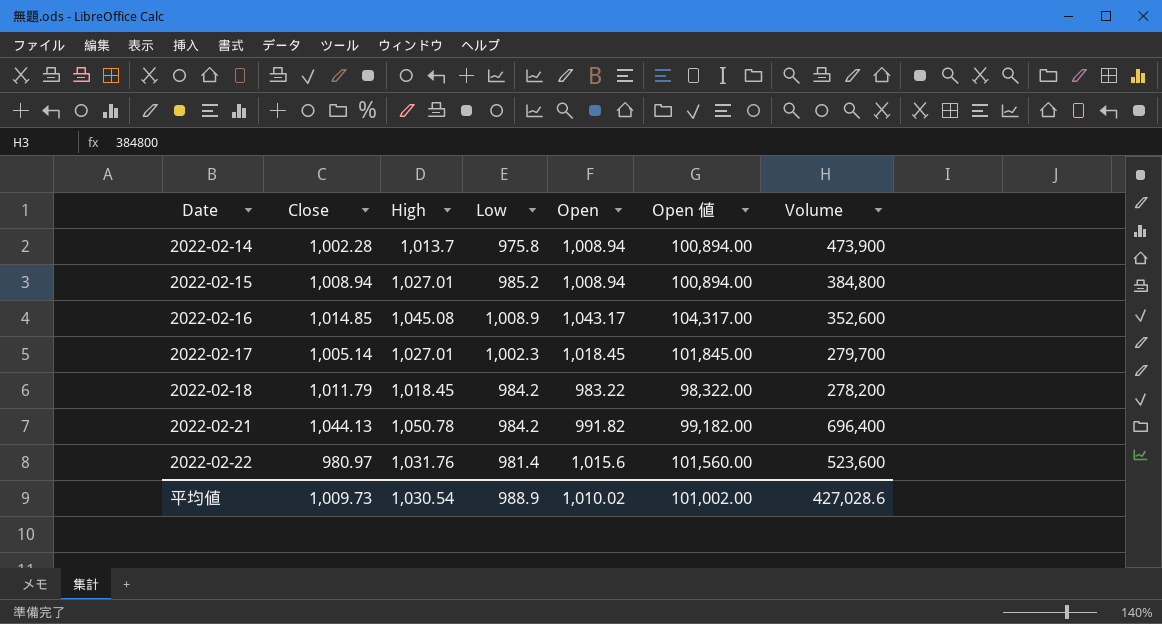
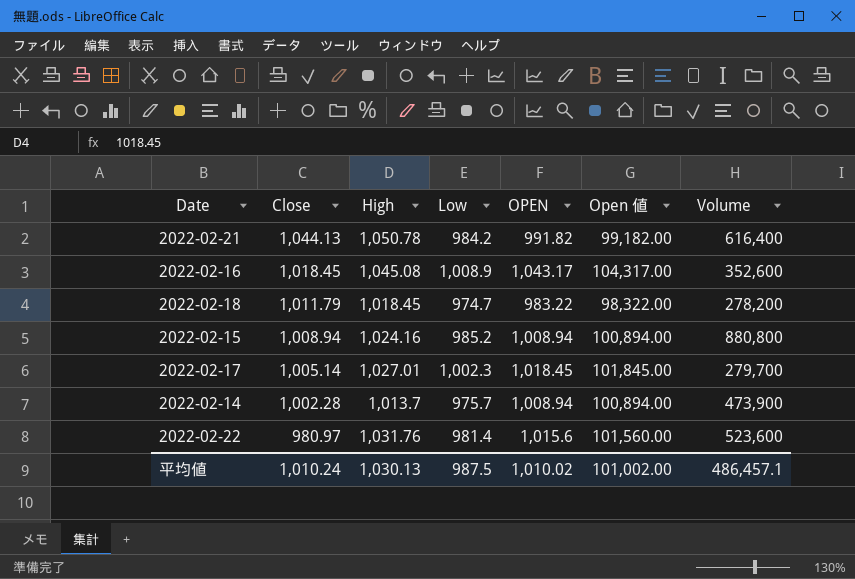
row order: Date ascending -> Close descending
column name: Open -> OPEN
2022-02-21 | Volume: 696,400 -> 616,400
2022-02-16 | Close: 1,014.85 -> 1,018.45
2022-02-18 | Low: 984.2 -> 974.7
2022-02-15 | High: 1,027.01 -> 1,024.16
2022-02-15 | Volume: 384,800 -> 880,800
2022-02-14 | Low: 975.8 -> 975.7
平均値 | Close: 1,009.73 -> 1,010.24
平均値 | High: 1,030.54 -> 1,030.13
平均値 | Low: 988.9 -> 987.5
平均値 | Volume: 427,028.6 -> 486,457.1

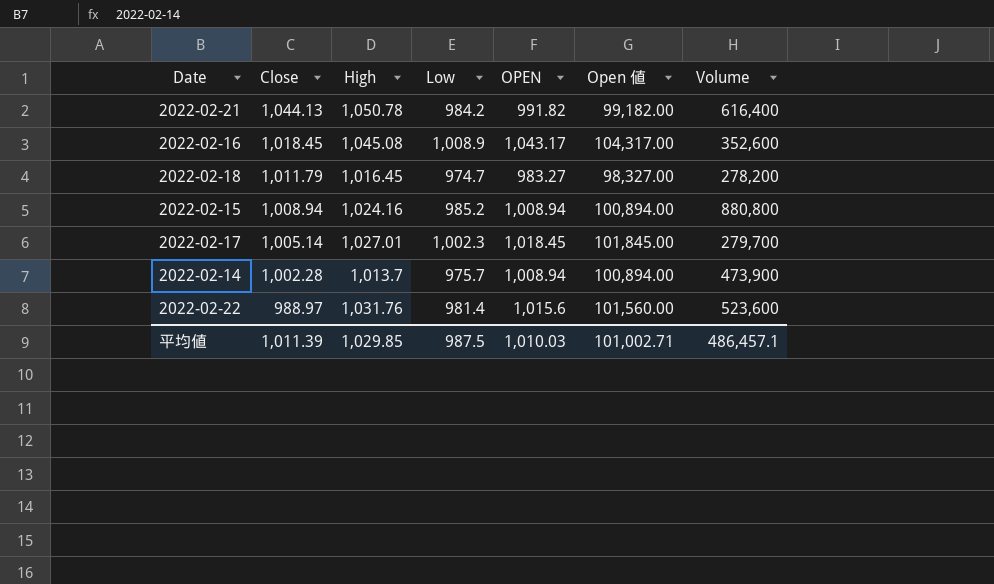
2022-02-18 | High: 1,018.45 -> 1,016.45
2022-02-18 | OPEN: 983.22 -> 983.27
2022-02-18 | Open 値: 98,322.00 -> 98,327.00
2022-02-22 | Close: 980.97 -> 988.97
平均値 | Close: 1,010.24 -> 1,011.39
平均値 | High: 1,030.13 -> 1,029.85
平均値 | OPEN: 1,010.02 -> 1,010.03
平均値 | Open 値: 101,002.00 -> 101,002.71

